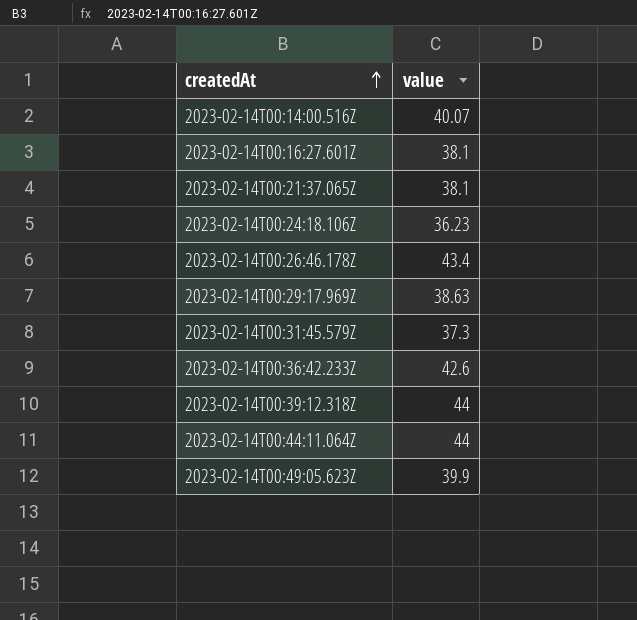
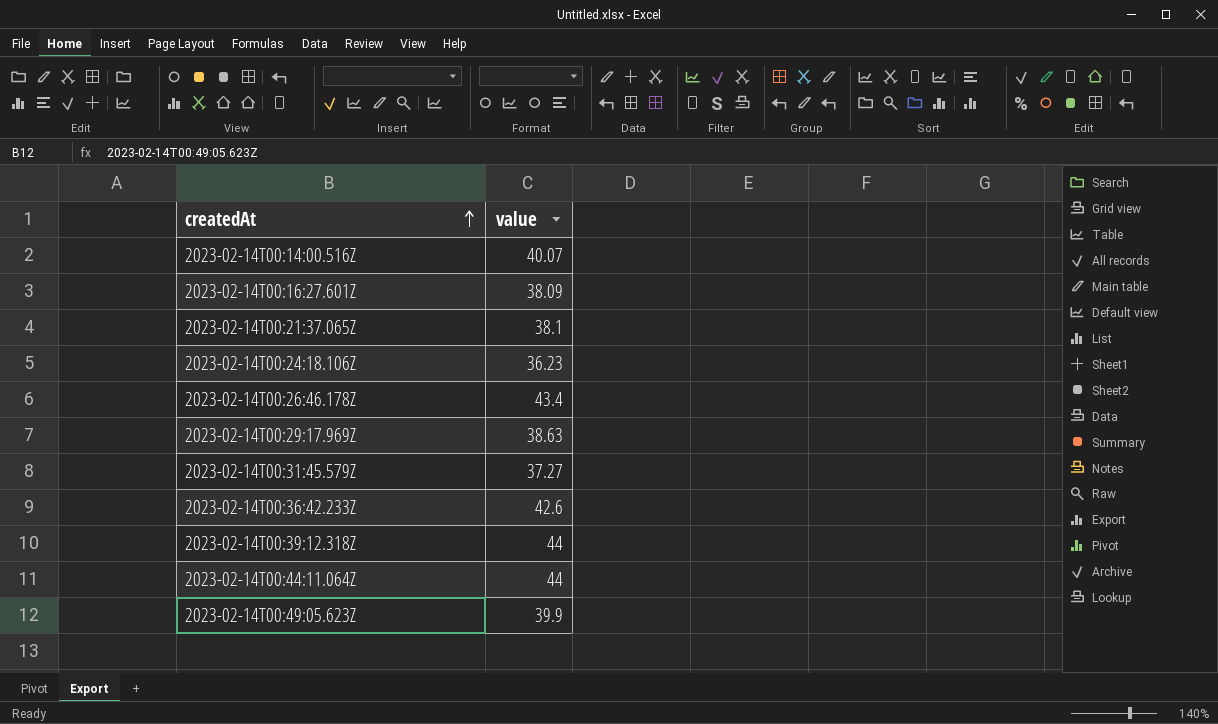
2023-02-14T00:16:27.601Z | value: 38.1 -> 38.09
2023-02-14T00:31:45.579Z | value: 37.3 -> 37.27

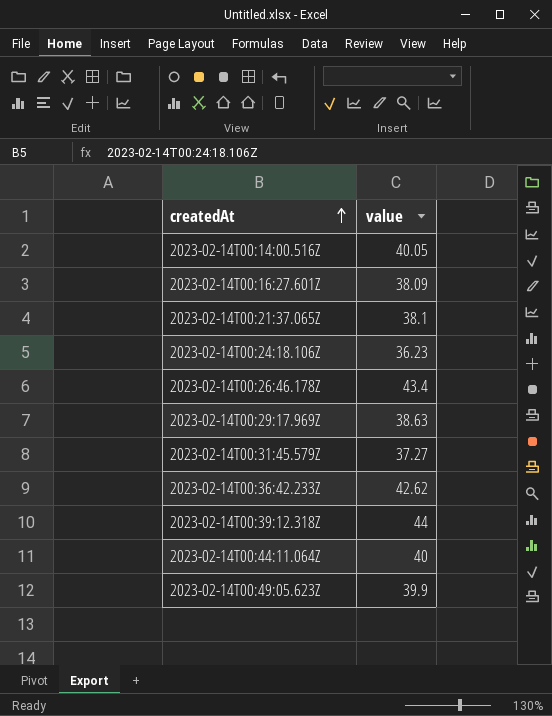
2023-02-14T00:14:00.516Z | value: 40.07 -> 40.05
2023-02-14T00:36:42.233Z | value: 42.6 -> 42.62
2023-02-14T00:44:11.064Z | value: 44 -> 40

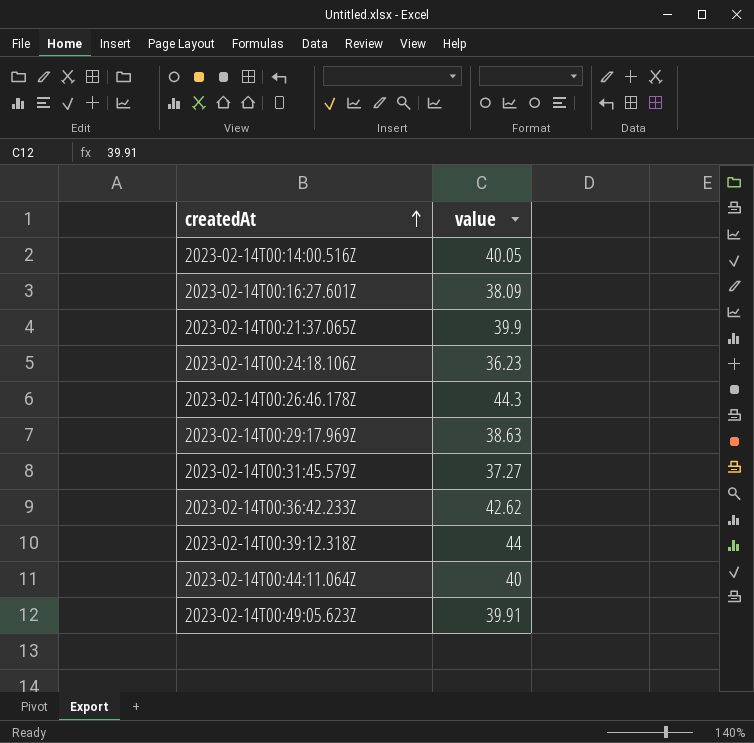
2023-02-14T00:21:37.065Z | value: 38.1 -> 39.9
2023-02-14T00:26:46.178Z | value: 43.4 -> 44.3
2023-02-14T00:49:05.623Z | value: 39.9 -> 39.91

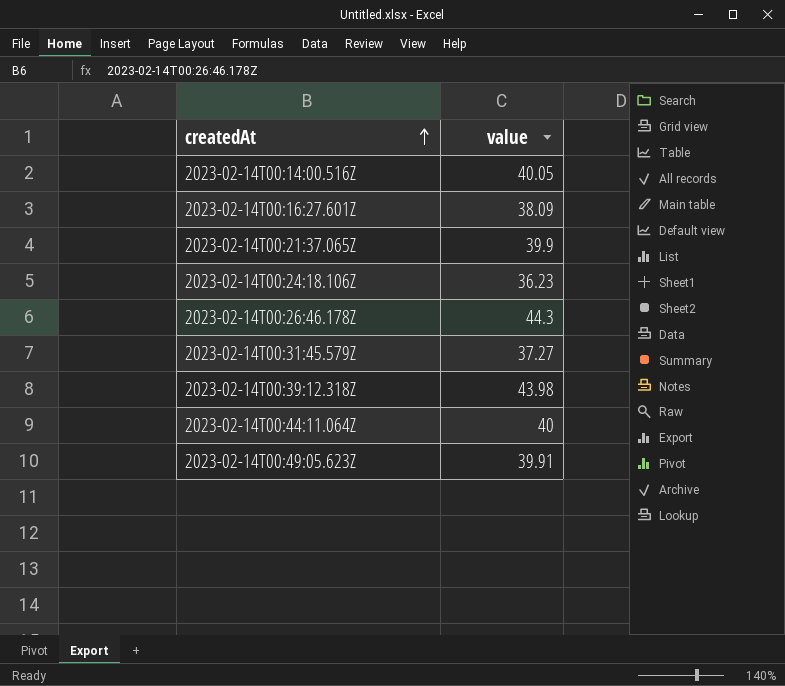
row 2023-02-14T00:29:17.969Z: 38.63 -> none
row 2023-02-14T00:36:42.233Z: 42.62 -> none
2023-02-14T00:39:12.318Z | value: 44 -> 43.98

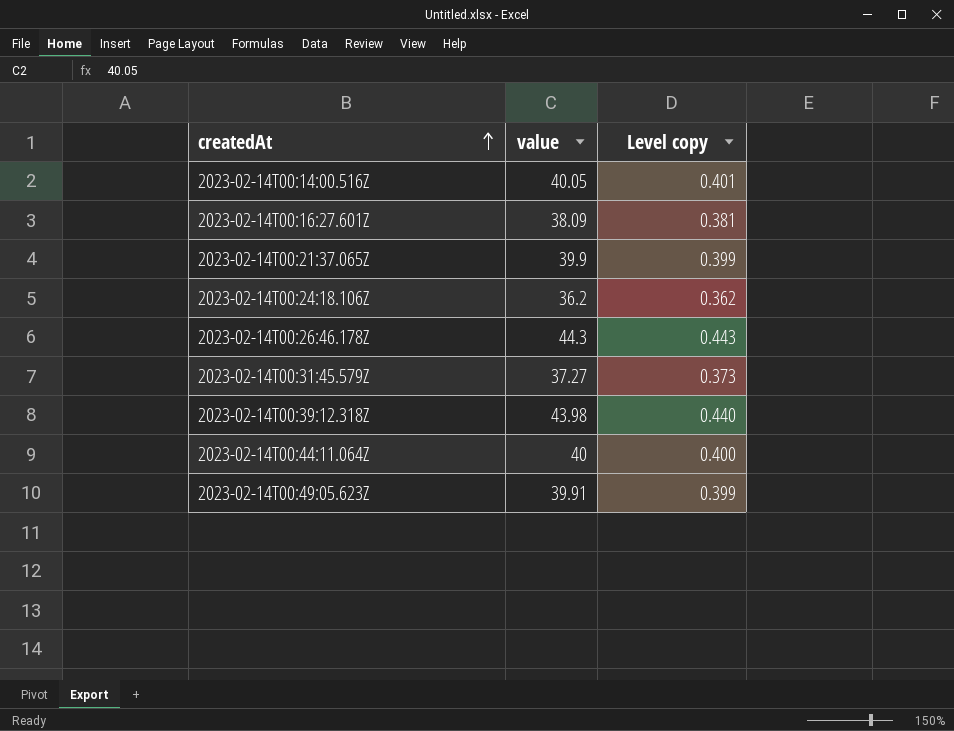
column Level copy | formula: none -> [value] * 0.01
2023-02-14T00:24:18.106Z | value: 36.23 -> 36.2

